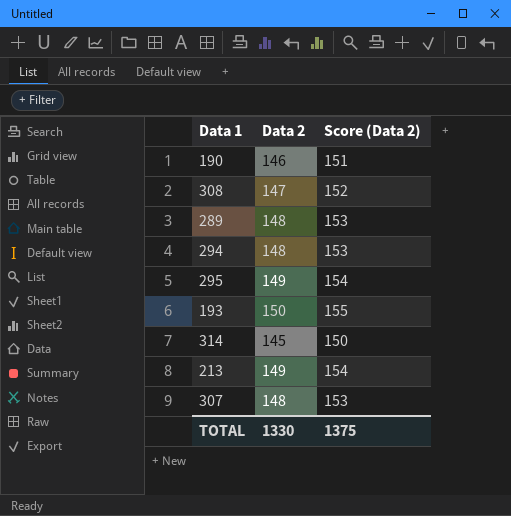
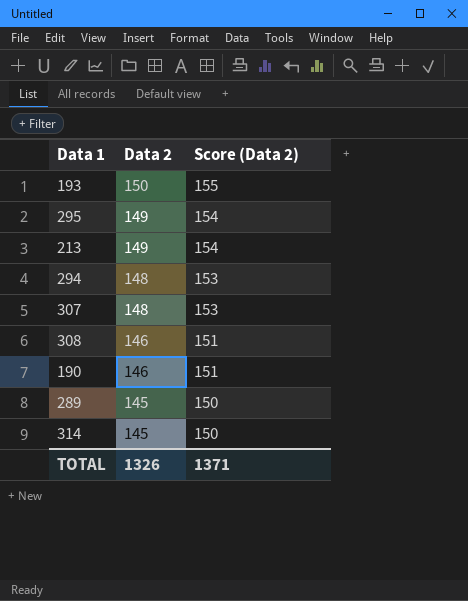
row order: none -> Data 2 descending
308 | Data 2: 147 -> 146
308 | Score (Data 2): 152 -> 151
289 | Data 2: 148 -> 145
289 | Score (Data 2): 153 -> 150
TOTAL | Data 2: 1330 -> 1326
TOTAL | Score (Data 2): 1375 -> 1371

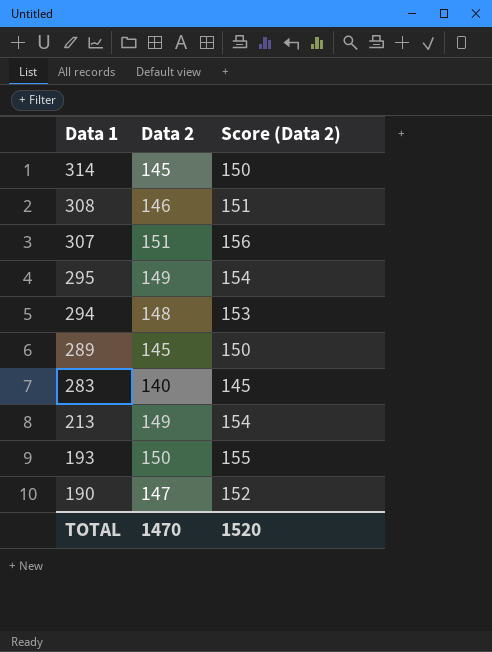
row order: Data 2 descending -> Data 1 descending
307 | Data 2: 148 -> 151
307 | Score (Data 2): 153 -> 156
row 283: none -> 140 | 145
190 | Data 2: 146 -> 147
190 | Score (Data 2): 151 -> 152
TOTAL | Data 2: 1326 -> 1470
TOTAL | Score (Data 2): 1371 -> 1520

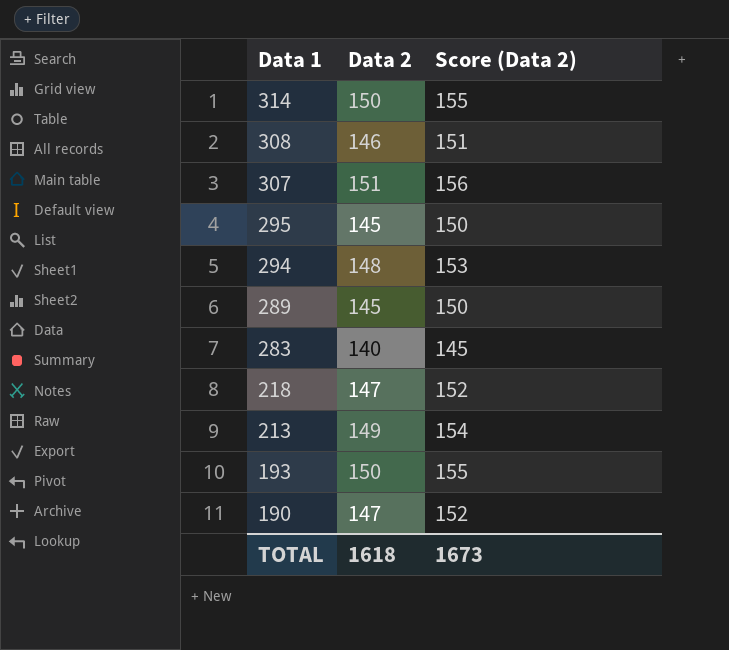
314 | Data 2: 145 -> 150
314 | Score (Data 2): 150 -> 155
295 | Data 2: 149 -> 145
295 | Score (Data 2): 154 -> 150
row 218: none -> 147 | 152
TOTAL | Data 2: 1470 -> 1618
TOTAL | Score (Data 2): 1520 -> 1673

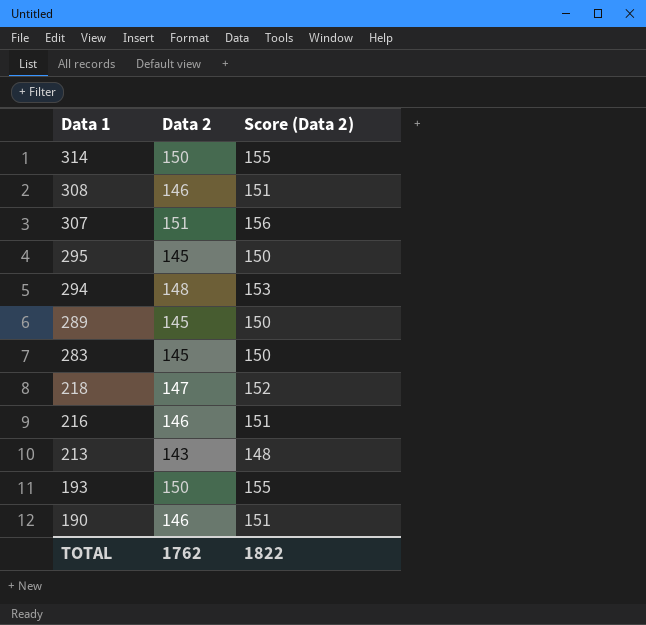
283 | Data 2: 140 -> 145
283 | Score (Data 2): 145 -> 150
row 216: none -> 146 | 151
213 | Data 2: 149 -> 143
213 | Score (Data 2): 154 -> 148
190 | Data 2: 147 -> 146
190 | Score (Data 2): 152 -> 151
TOTAL | Data 2: 1618 -> 1762
TOTAL | Score (Data 2): 1673 -> 1822

